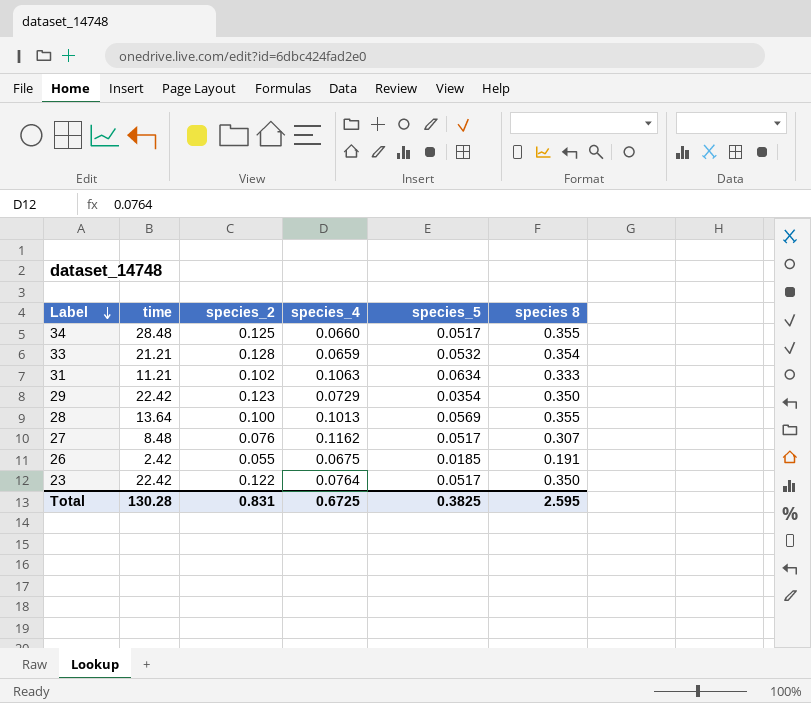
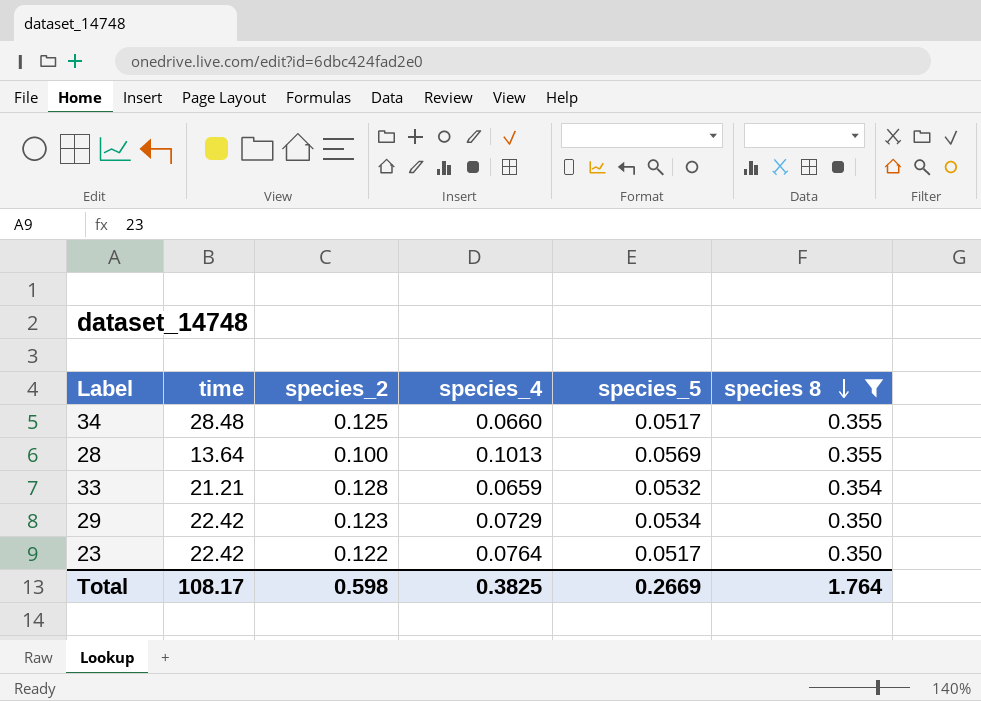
filter: none -> species 8 >= 0.350
row order: Label descending -> species 8 descending
29 | species_5: 0.0354 -> 0.0534
Total | time: 130.28 -> 108.17
Total | species_2: 0.831 -> 0.598
Total | species_4: 0.6725 -> 0.3825
Total | species_5: 0.3825 -> 0.2669
Total | species 8: 2.595 -> 1.764

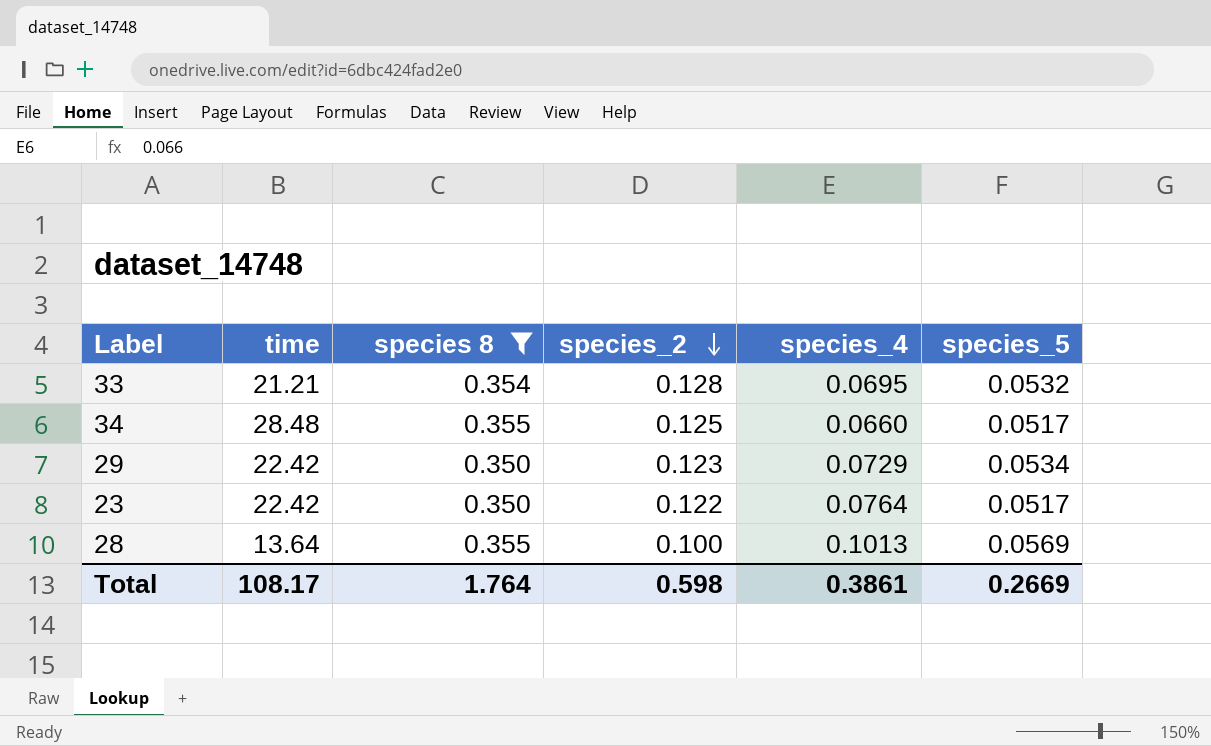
row order: species 8 descending -> species_2 descending
column species 8 | position: 6 -> 3
33 | species_4: 0.0659 -> 0.0695
Total | species_4: 0.3825 -> 0.3861

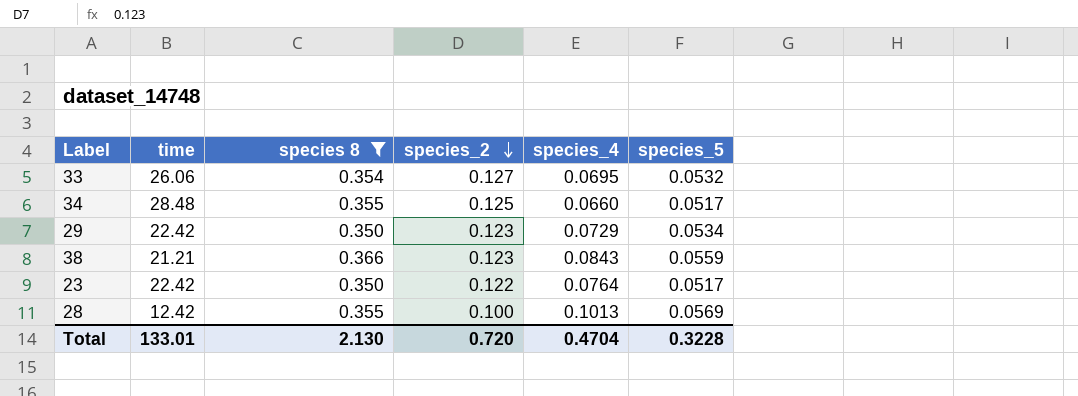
33 | time: 21.21 -> 26.06
33 | species_2: 0.128 -> 0.127
row 38: none -> 21.21 | 0.366 | 0.123 | 0.0843 | 0.0559
28 | time: 13.64 -> 12.42
Total | time: 108.17 -> 133.01
Total | species 8: 1.764 -> 2.130
Total | species_2: 0.598 -> 0.720
Total | species_4: 0.3861 -> 0.4704
Total | species_5: 0.2669 -> 0.3228

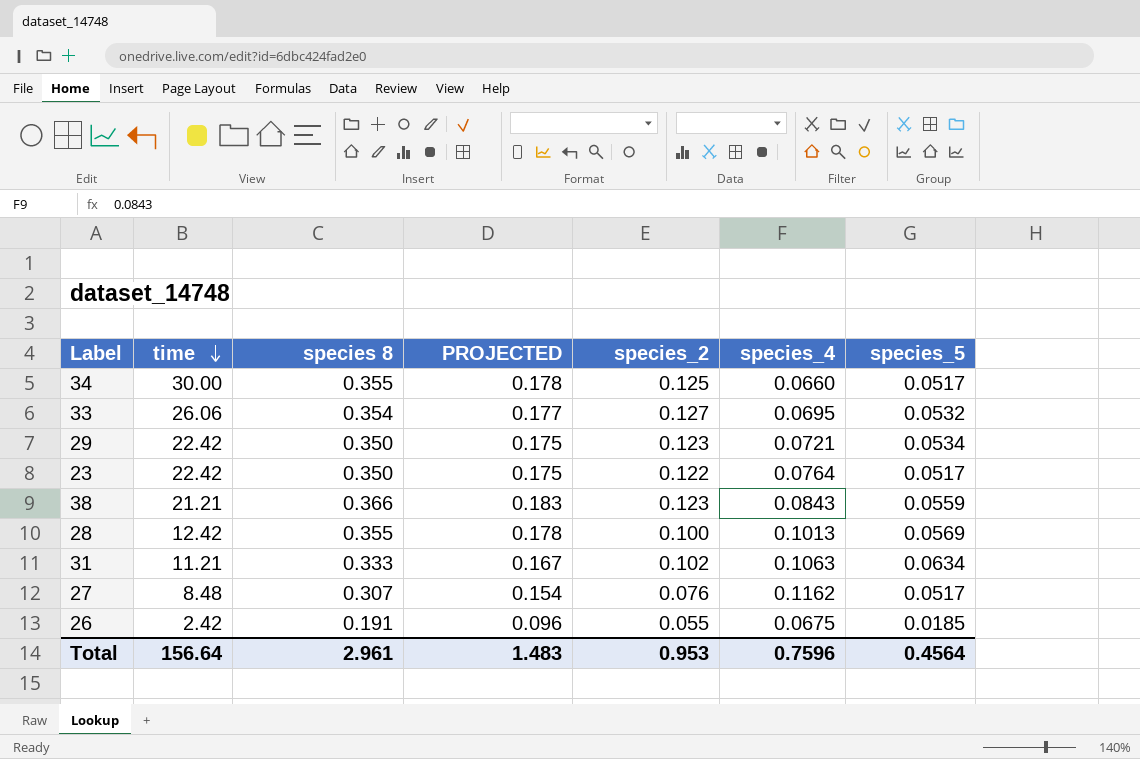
filter: species 8 >= 0.350 -> none
row order: species_2 descending -> time descending
column PROJECTED | formula: none -> [species 8] * 0.5
34 | time: 28.48 -> 30.00
29 | species_4: 0.0729 -> 0.0721
Total | time: 133.01 -> 156.64
Total | species 8: 2.130 -> 2.961
Total | species_2: 0.720 -> 0.953
Total | species_4: 0.4704 -> 0.7596
Total | species_5: 0.3228 -> 0.4564

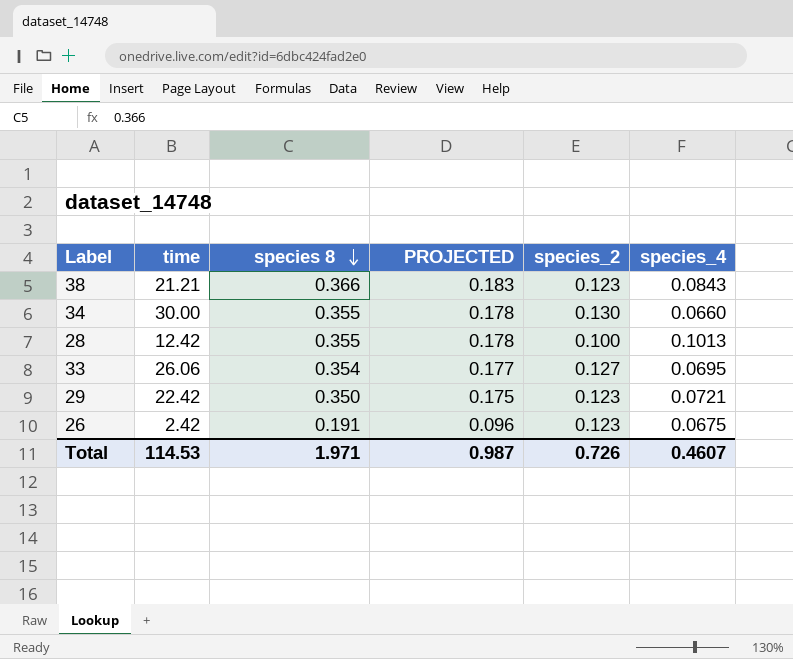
row order: time descending -> species 8 descending
column species_5 | position: 7 -> none
row 23: 22.42 | 0.350 | 0.175 | 0.122 | 0.0764 | 0.0517 -> none
row 31: 11.21 | 0.333 | 0.167 | 0.102 | 0.1063 | 0.0634 -> none
row 27: 8.48 | 0.307 | 0.154 | 0.076 | 0.1162 | 0.0517 -> none
34 | species_2: 0.125 -> 0.130
26 | species_2: 0.055 -> 0.123
Total | time: 156.64 -> 114.53
Total | species 8: 2.961 -> 1.971
Total | PROJECTED: 1.483 -> 0.987
Total | species_2: 0.953 -> 0.726
Total | species_4: 0.7596 -> 0.4607

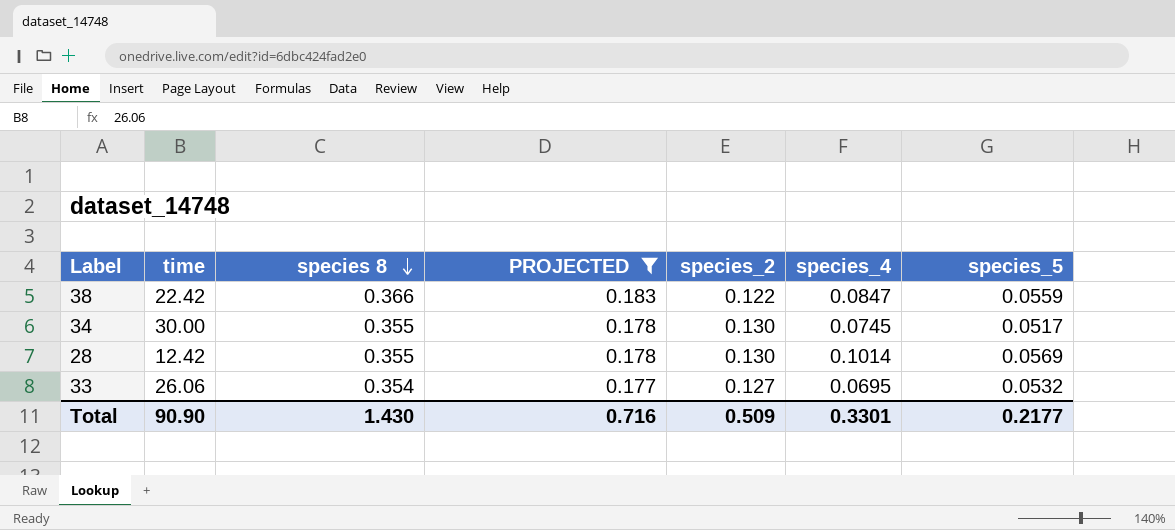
filter: none -> PROJECTED >= 0.177
column species_5 | position: none -> 7
38 | time: 21.21 -> 22.42
38 | species_2: 0.123 -> 0.122
38 | species_4: 0.0843 -> 0.0847
34 | species_4: 0.0660 -> 0.0745
28 | species_2: 0.100 -> 0.130
28 | species_4: 0.1013 -> 0.1014
Total | time: 114.53 -> 90.90
Total | species 8: 1.971 -> 1.430
Total | PROJECTED: 0.987 -> 0.716
Total | species_2: 0.726 -> 0.509
Total | species_4: 0.4607 -> 0.3301

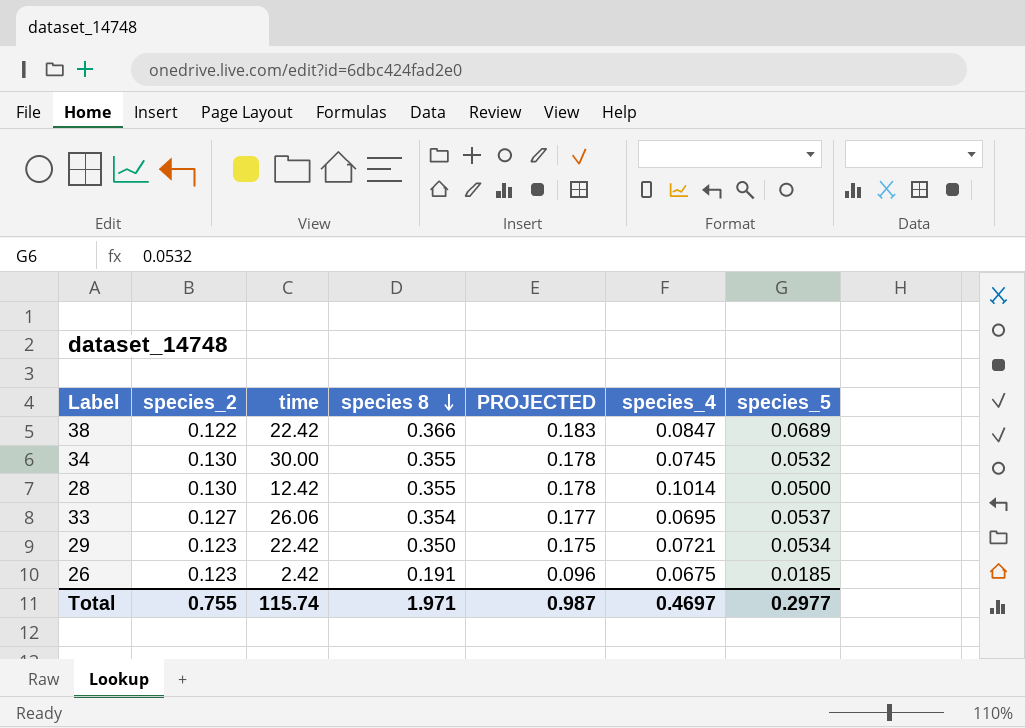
filter: PROJECTED >= 0.177 -> none
column species_2 | position: 5 -> 2
38 | species_5: 0.0559 -> 0.0689
34 | species_5: 0.0517 -> 0.0532
28 | species_5: 0.0569 -> 0.0500
33 | species_5: 0.0532 -> 0.0537
Total | species_2: 0.509 -> 0.755
Total | time: 90.90 -> 115.74
Total | species 8: 1.430 -> 1.971
Total | PROJECTED: 0.716 -> 0.987
Total | species_4: 0.3301 -> 0.4697
Total | species_5: 0.2177 -> 0.2977

